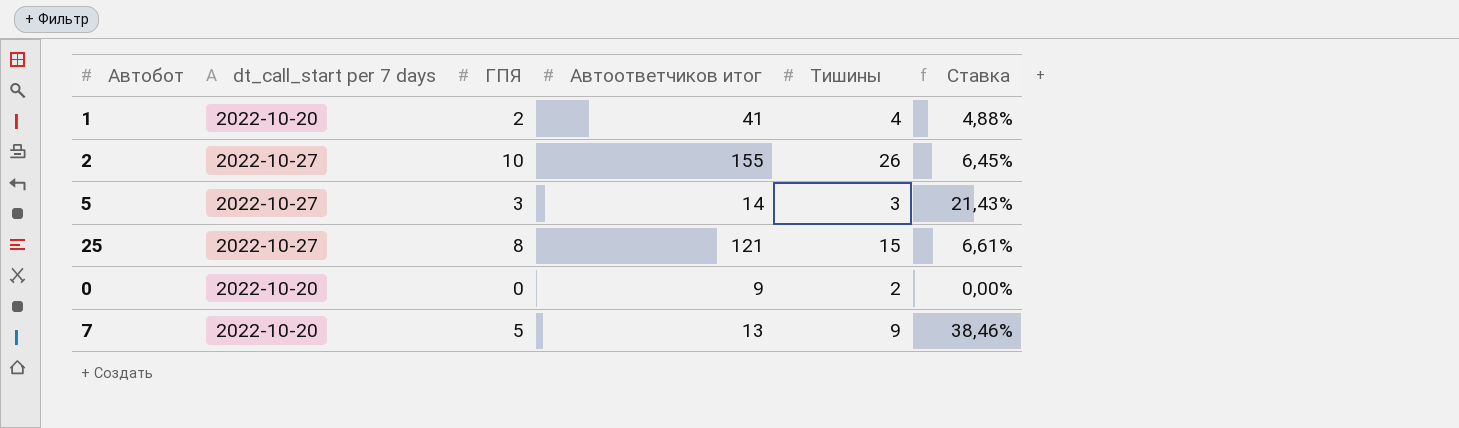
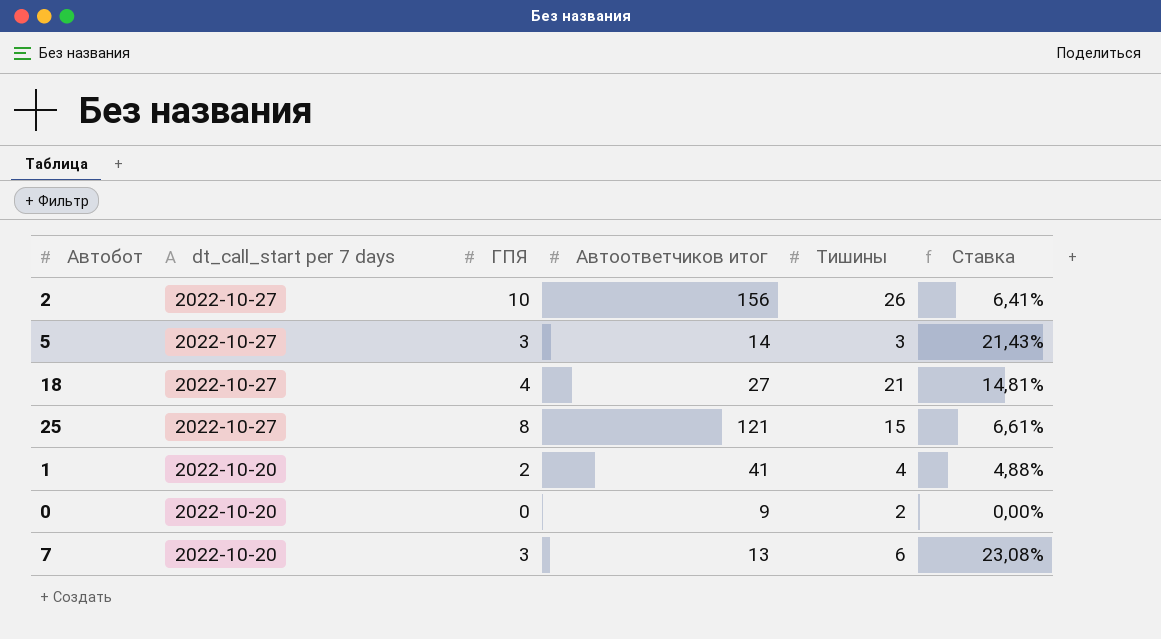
row order: none -> dt_call_start per 7 days descending
2 | Автоответчиков итог: 155 -> 156
2 | Ставка: 6,45% -> 6,41%
row 18: none -> 2022-10-27 | 4 | 27 | 21 | 14,81%
7 | ГПЯ: 5 -> 3
7 | Тишины: 9 -> 6
7 | Ставка: 38,46% -> 23,08%

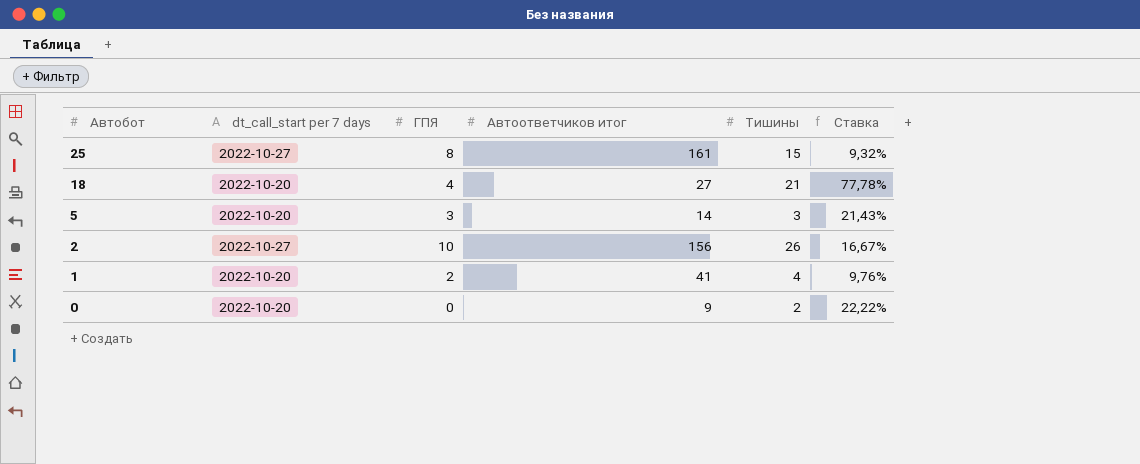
row order: dt_call_start per 7 days descending -> Автобот descending
column Ставка | formula: [ГПЯ] / [Автоответчиков итог] -> [Тишины] / [Автоответчиков итог]
row 7: 2022-10-20 | 3 | 13 | 6 | 23,08% -> none
25 | Автоответчиков итог: 121 -> 161
18 | dt_call_start per 7 days: 2022-10-27 -> 2022-10-20
5 | dt_call_start per 7 days: 2022-10-27 -> 2022-10-20

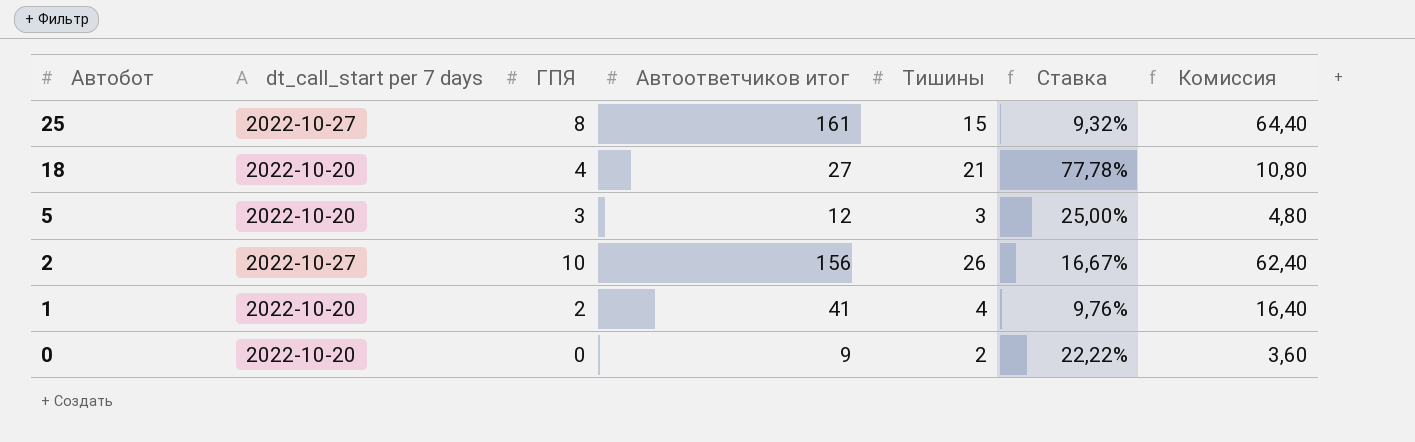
column Комиссия | formula: none -> [Автоответчиков итог] * 0,4
5 | Автоответчиков итог: 14 -> 12
5 | Ставка: 21,43% -> 25,00%

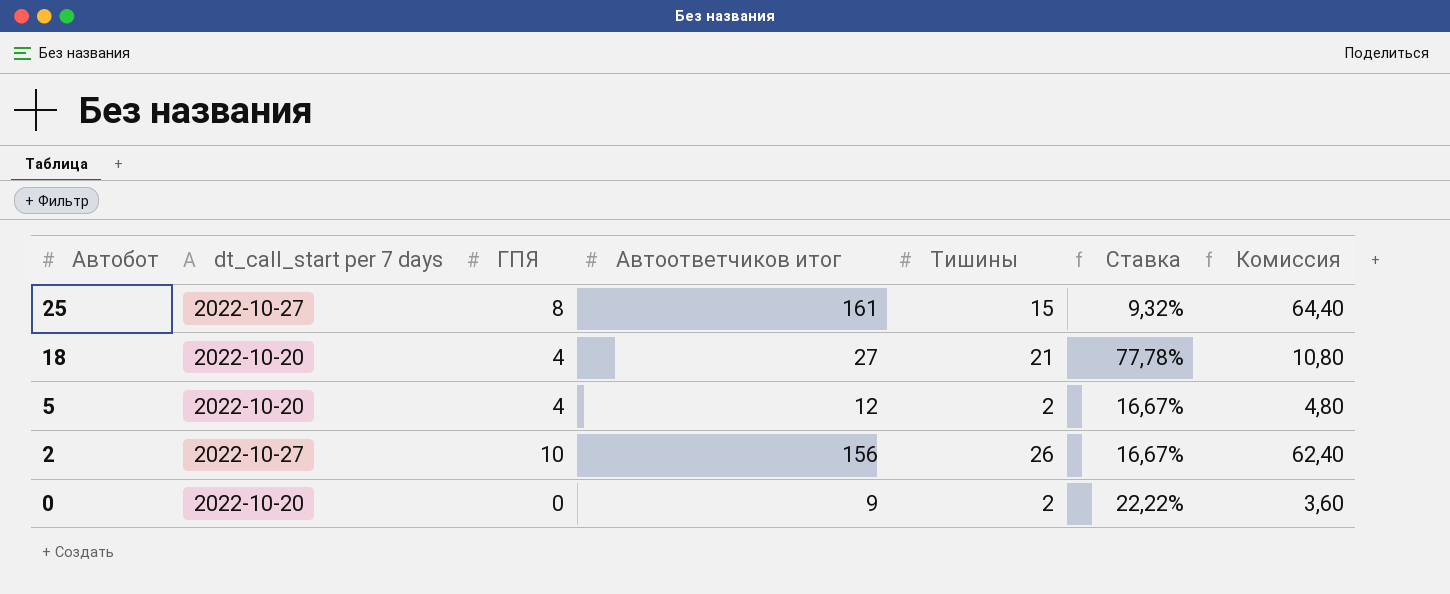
row 1: 2022-10-20 | 2 | 41 | 4 | 9,76% | 16,40 -> none
5 | ГПЯ: 3 -> 4
5 | Тишины: 3 -> 2
5 | Ставка: 25,00% -> 16,67%

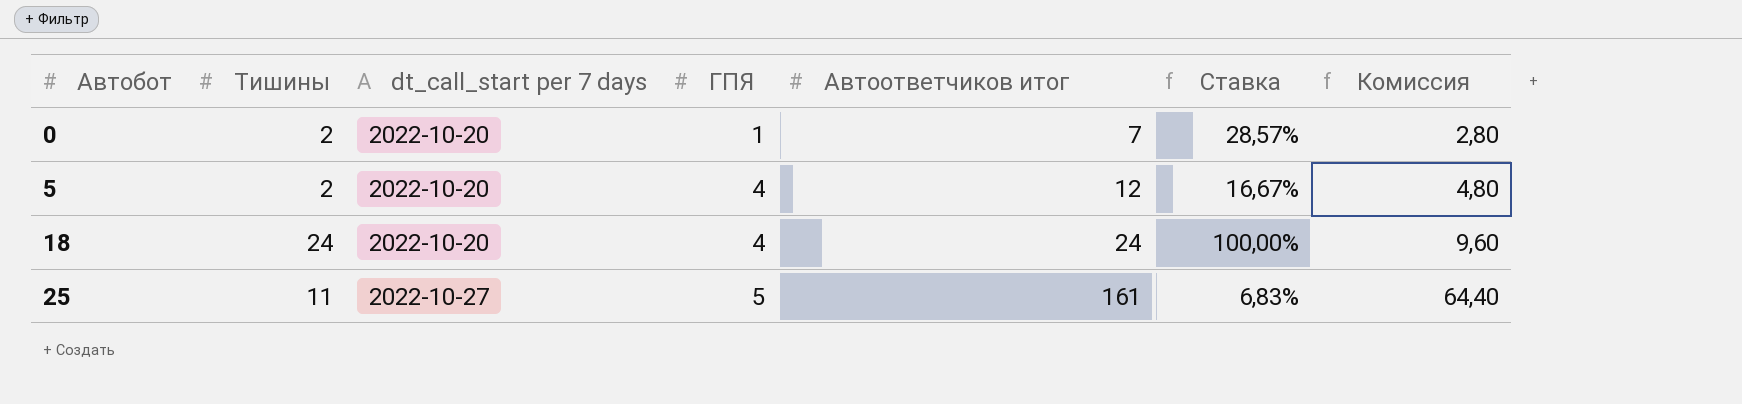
row order: Автобот descending -> Автобот ascending
column Тишины | position: 5 -> 2
row 2: 2022-10-27 | 10 | 156 | 26 | 16,67% | 62,40 -> none
0 | ГПЯ: 0 -> 1
0 | Автоответчиков итог: 9 -> 7
0 | Ставка: 22,22% -> 28,57%
0 | Комиссия: 3,60 -> 2,80
18 | Тишины: 21 -> 24
18 | Автоответчиков итог: 27 -> 24
18 | Ставка: 77,78% -> 100,00%
18 | Комиссия: 10,80 -> 9,60
25 | Тишины: 15 -> 11
25 | ГПЯ: 8 -> 5
25 | Ставка: 9,32% -> 6,83%

